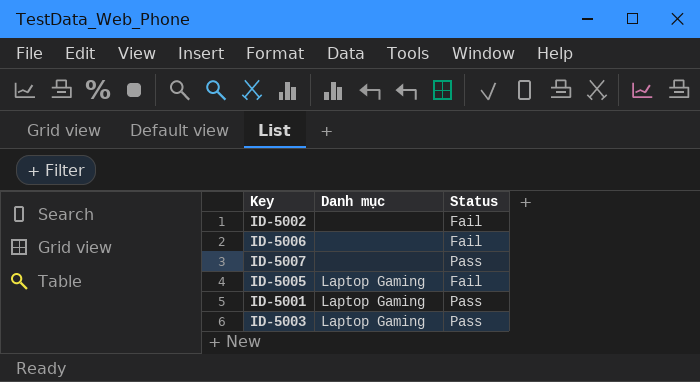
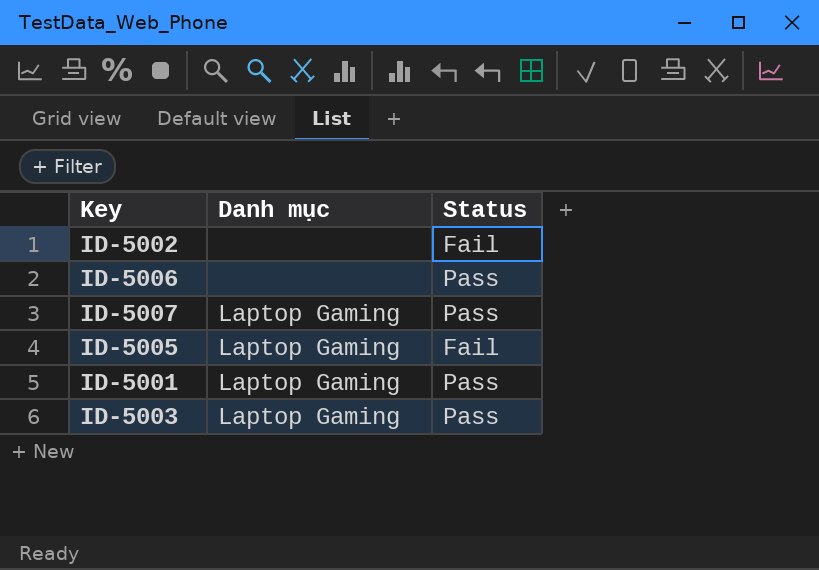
ID-5006 | Status: Fail -> Pass
ID-5007 | Danh mục: none -> Laptop Gaming

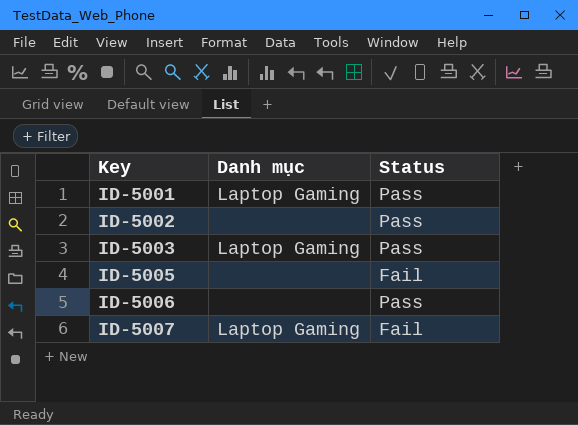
row order: none -> Key ascending
ID-5002 | Status: Fail -> Pass
ID-5005 | Danh mục: Laptop Gaming -> none
ID-5007 | Status: Pass -> Fail

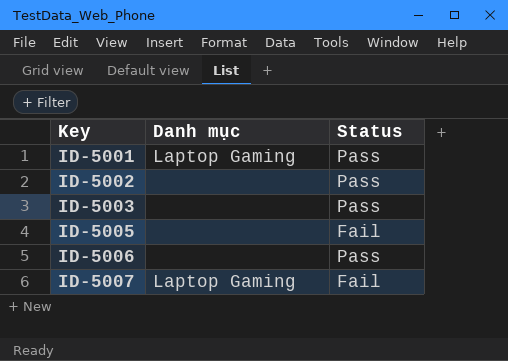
ID-5003 | Danh mục: Laptop Gaming -> none

